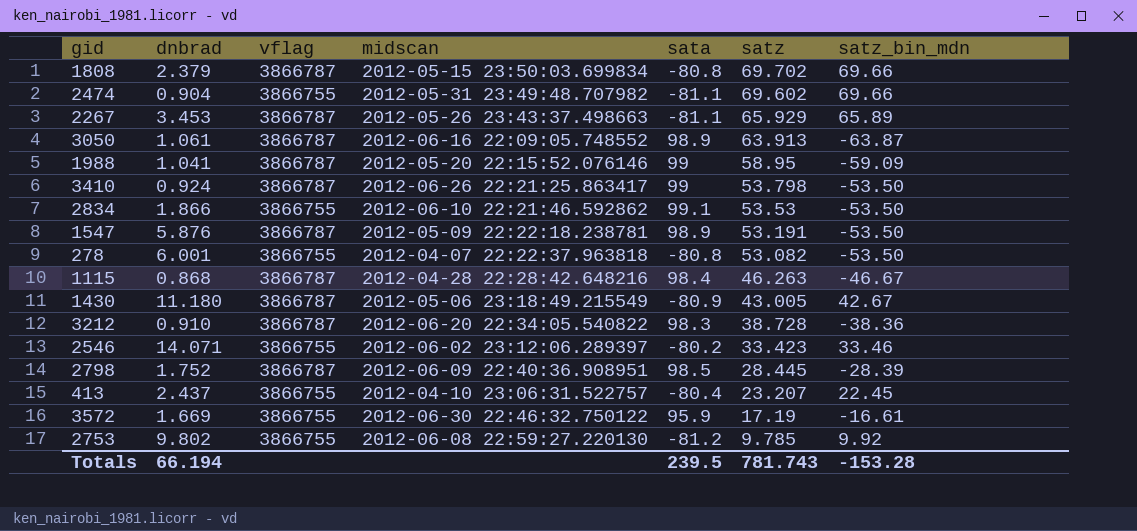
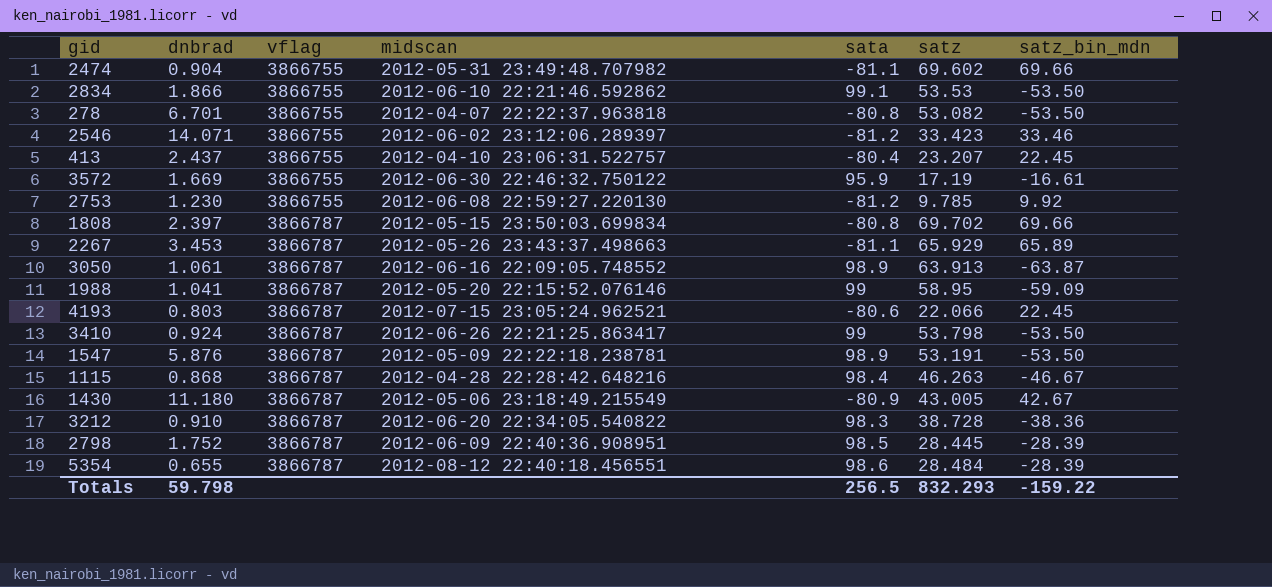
row order: satz descending -> vflag ascending
278 | dnbrad: 6.001 -> 6.701
2546 | sata: -80.2 -> -81.2
2753 | dnbrad: 9.802 -> 1.230
1808 | dnbrad: 2.379 -> 2.397
row 4193: none -> 0.803 | 3866787 | 2012-07-15 23:05:24.962521 | -80.6 | 22.066 | 22.45
row 5354: none -> 0.655 | 3866787 | 2012-08-12 22:40:18.456551 | 98.6 | 28.484 | -28.39
Totals | dnbrad: 66.194 -> 59.798
Totals | sata: 239.5 -> 256.5
Totals | satz: 781.743 -> 832.293
Totals | satz_bin_mdn: -153.28 -> -159.22

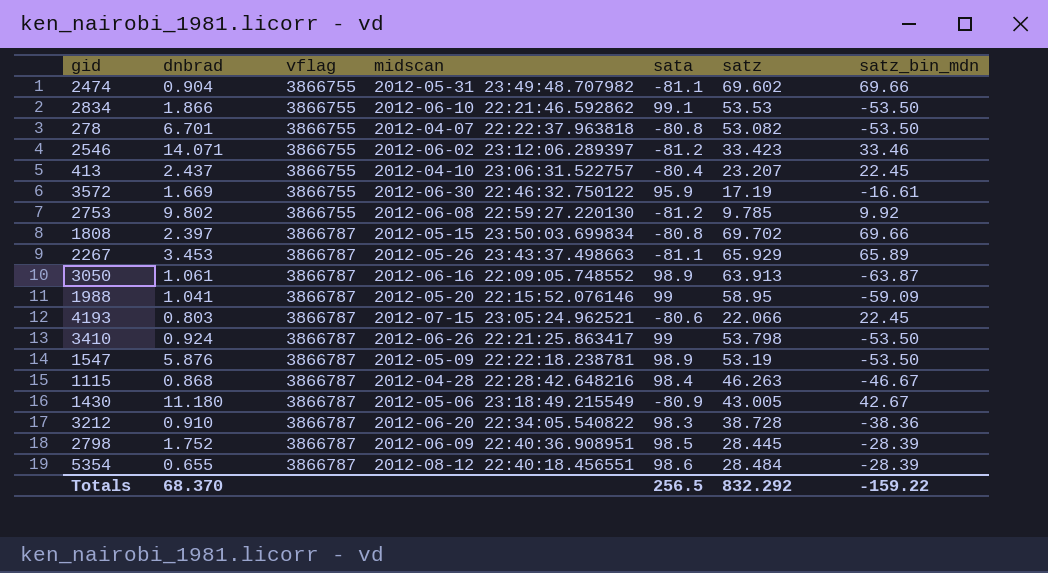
2753 | dnbrad: 1.230 -> 9.802
1547 | satz: 53.191 -> 53.19
Totals | dnbrad: 59.798 -> 68.370
Totals | satz: 832.293 -> 832.292

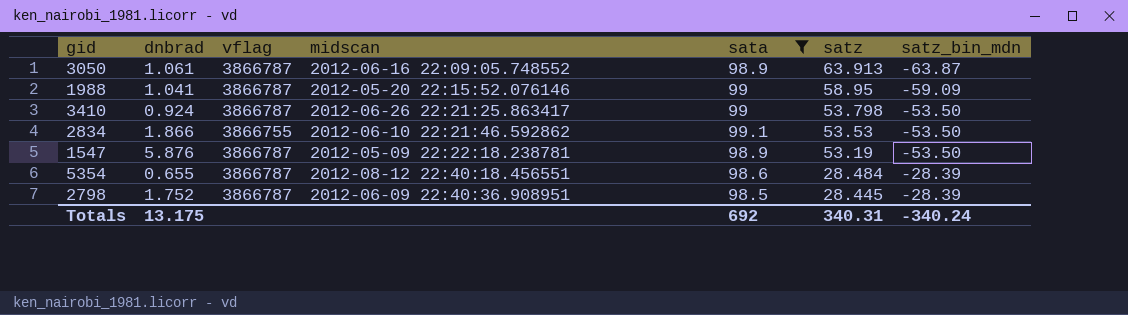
filter: none -> sata >= 98.5
row order: vflag ascending -> satz descending
Totals | dnbrad: 68.370 -> 13.175
Totals | sata: 256.5 -> 692
Totals | satz: 832.292 -> 340.31
Totals | satz_bin_mdn: -159.22 -> -340.24

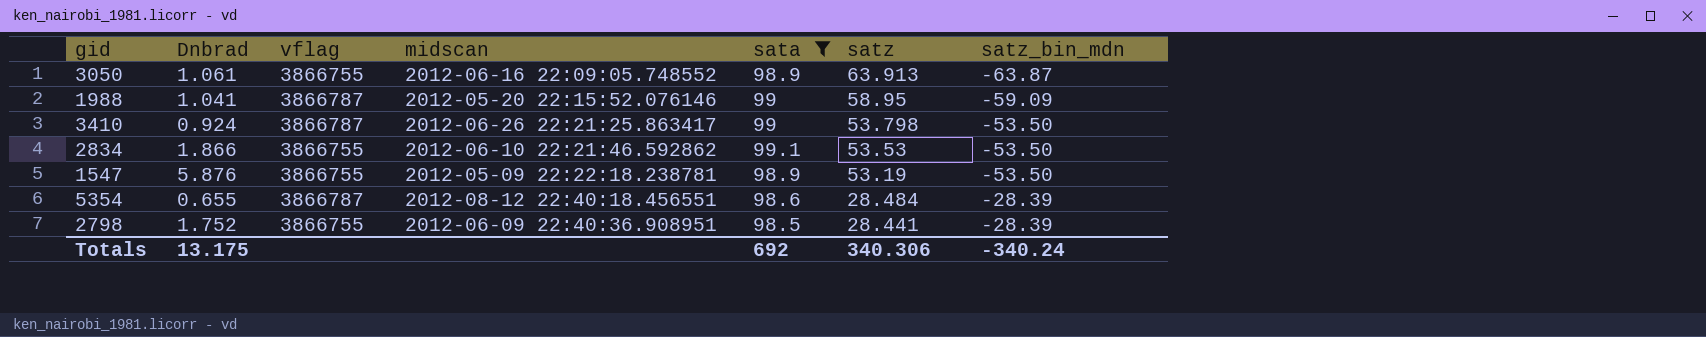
column name: dnbrad -> Dnbrad
3050 | vflag: 3866787 -> 3866755
1547 | vflag: 3866787 -> 3866755
2798 | vflag: 3866787 -> 3866755
2798 | satz: 28.445 -> 28.441
Totals | satz: 340.31 -> 340.306

